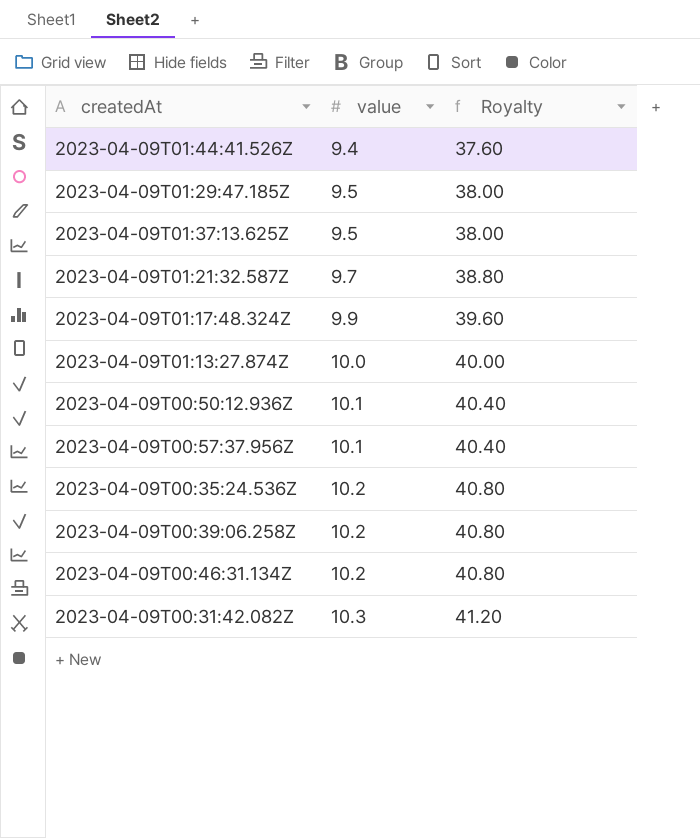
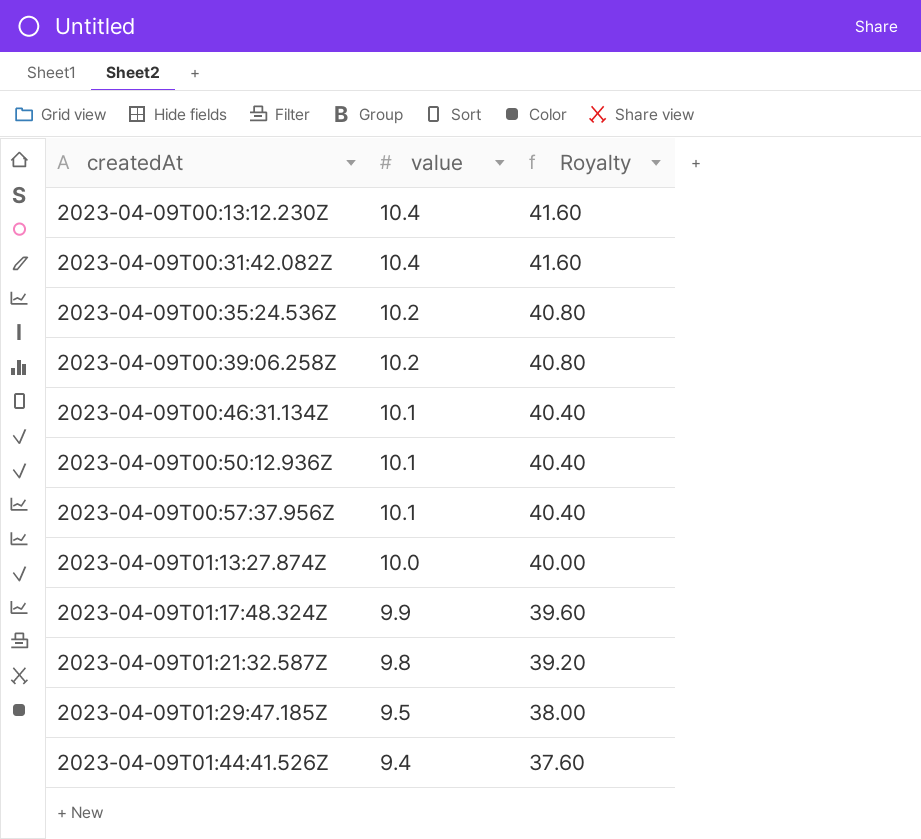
row order: value ascending -> createdAt ascending
row 2023-04-09T01:37:13.625Z: 9.5 | 38.00 -> none
row 2023-04-09T00:13:12.230Z: none -> 10.4 | 41.60
2023-04-09T00:31:42.082Z | value: 10.3 -> 10.4
2023-04-09T00:31:42.082Z | Royalty: 41.20 -> 41.60
2023-04-09T00:46:31.134Z | value: 10.2 -> 10.1
2023-04-09T00:46:31.134Z | Royalty: 40.80 -> 40.40
2023-04-09T01:21:32.587Z | value: 9.7 -> 9.8
2023-04-09T01:21:32.587Z | Royalty: 38.80 -> 39.20

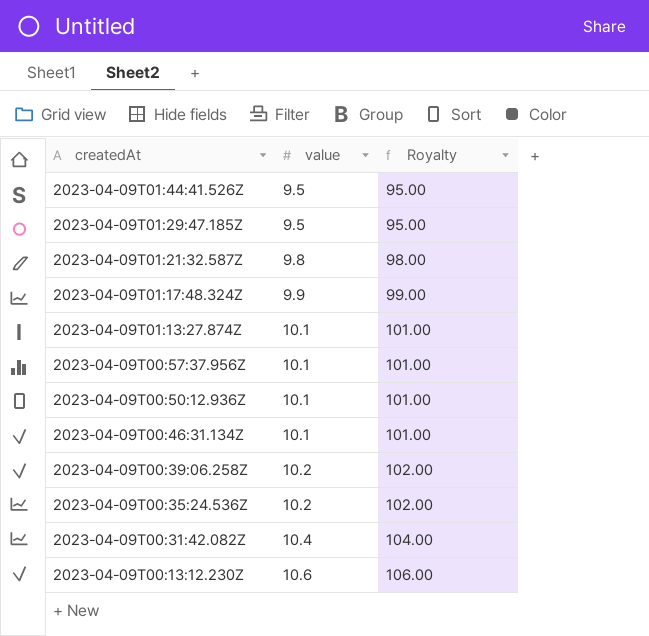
row order: createdAt ascending -> createdAt descending
column Royalty | formula: [value] * 4 -> [value] * 10
2023-04-09T01:44:41.526Z | value: 9.4 -> 9.5
2023-04-09T01:13:27.874Z | value: 10.0 -> 10.1
2023-04-09T00:13:12.230Z | value: 10.4 -> 10.6

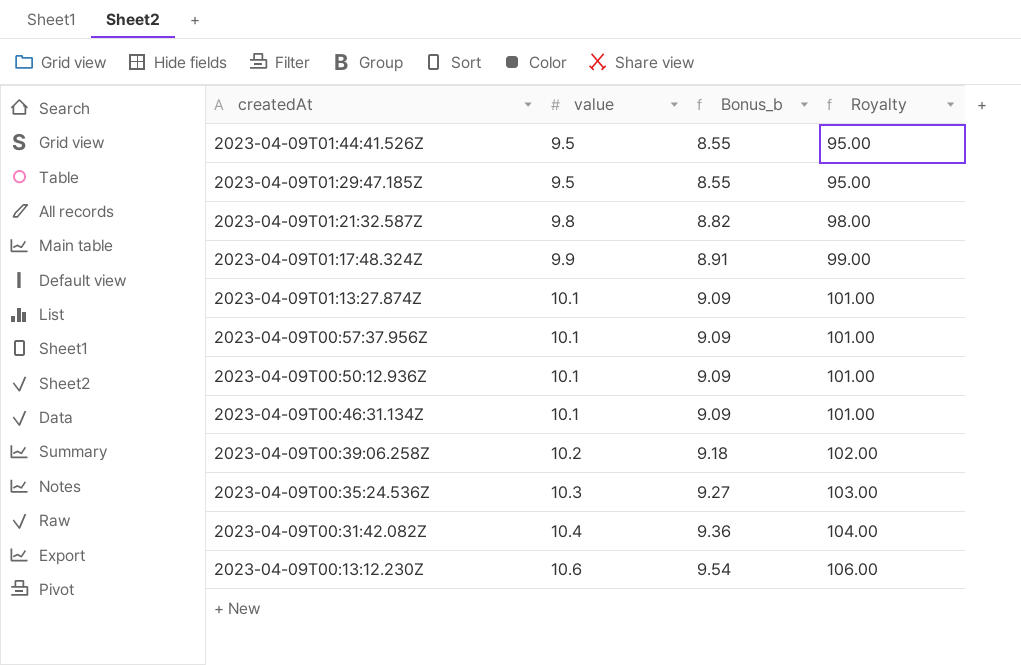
column Bonus_b | formula: none -> [value] * 0.9
2023-04-09T00:35:24.536Z | value: 10.2 -> 10.3
2023-04-09T00:35:24.536Z | Royalty: 102.00 -> 103.00

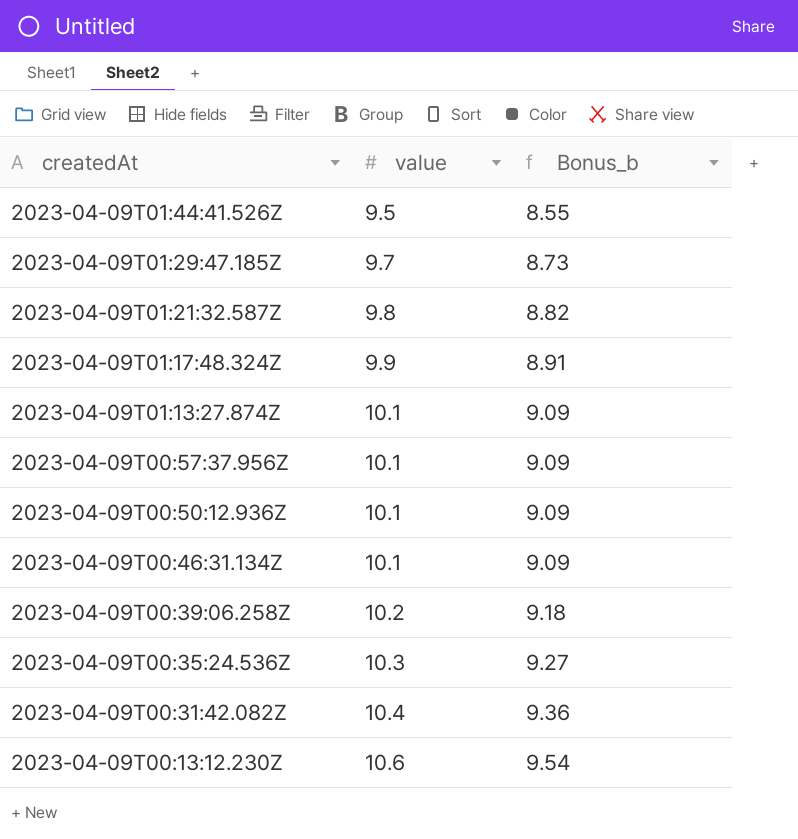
column Royalty | formula: [value] * 10 -> none
2023-04-09T01:29:47.185Z | value: 9.5 -> 9.7
2023-04-09T01:29:47.185Z | Bonus_b: 8.55 -> 8.73

